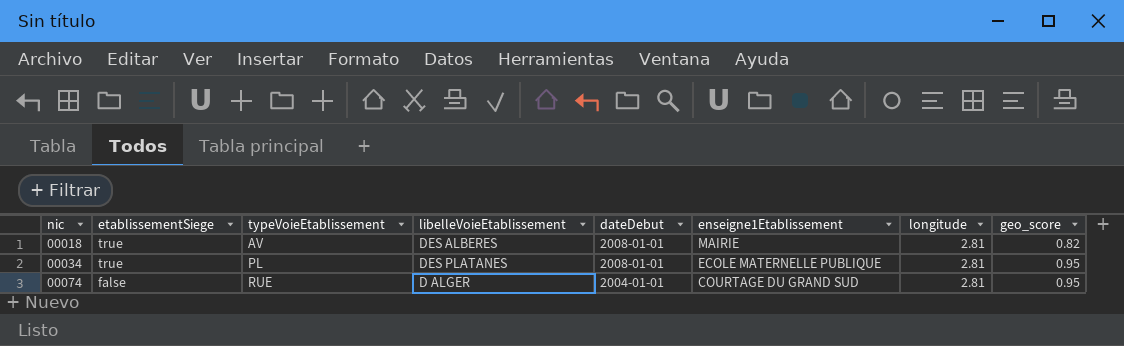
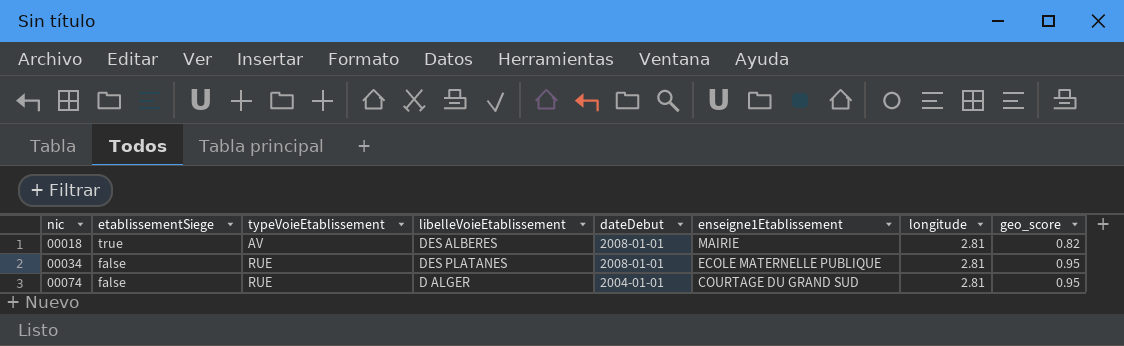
00034 | etablissementSiege: true -> false
00034 | typeVoieEtablissement: PL -> RUE

